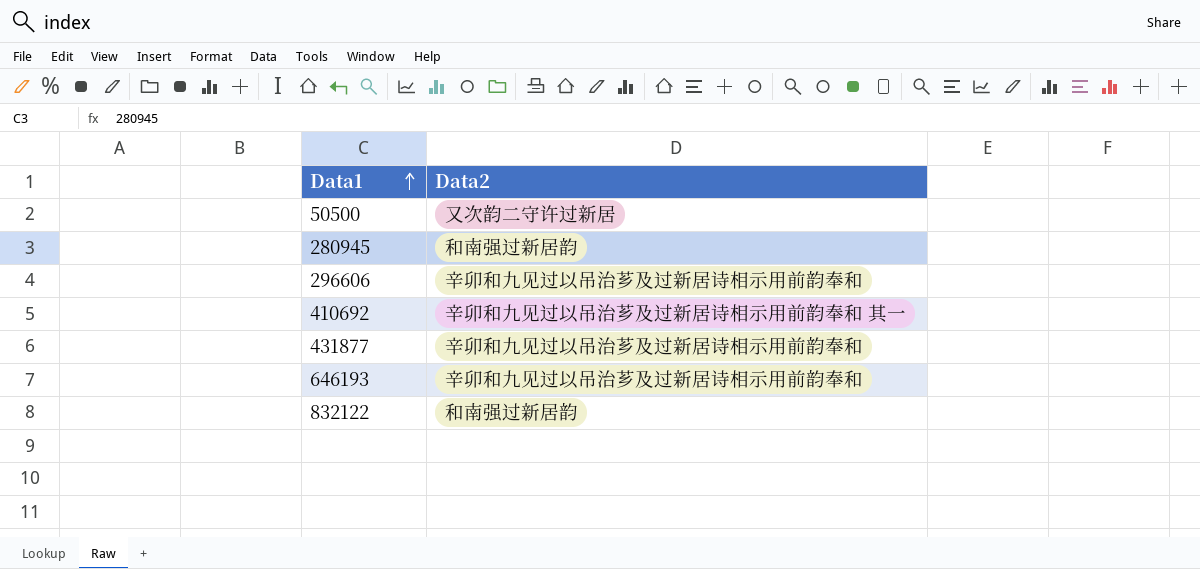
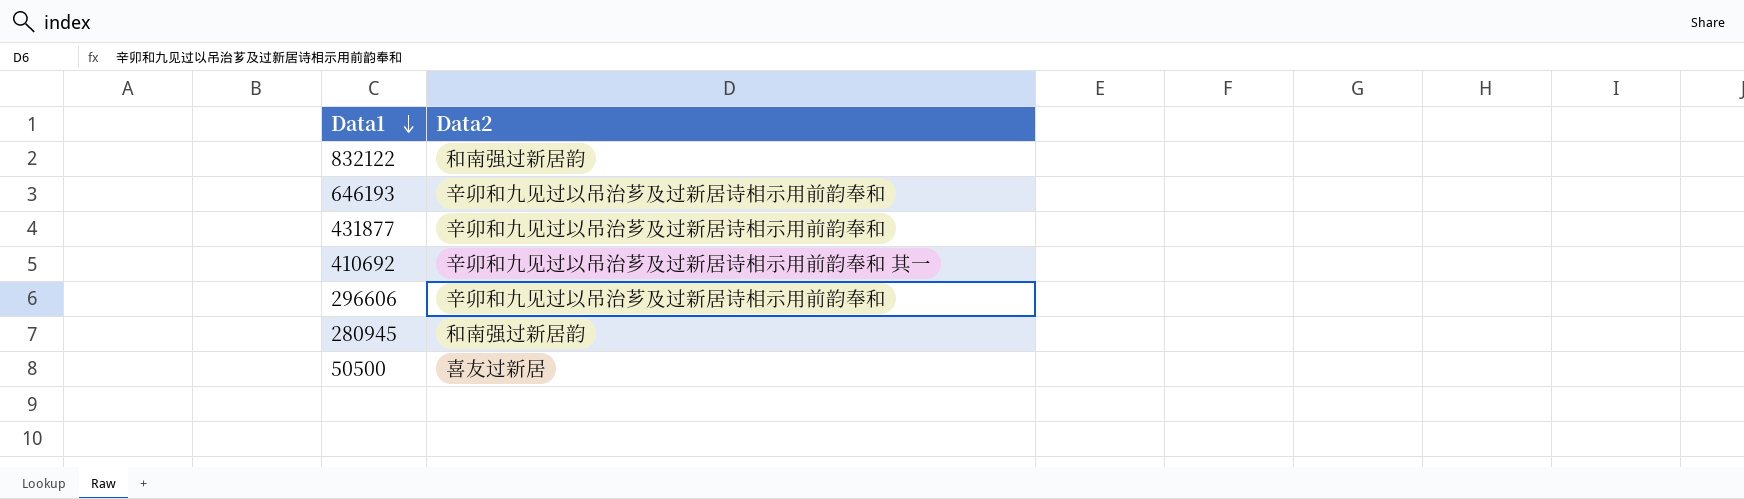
row order: Data1 ascending -> Data1 descending
50500 | Data2: 又次韵二守许过新居 -> 喜友过新居

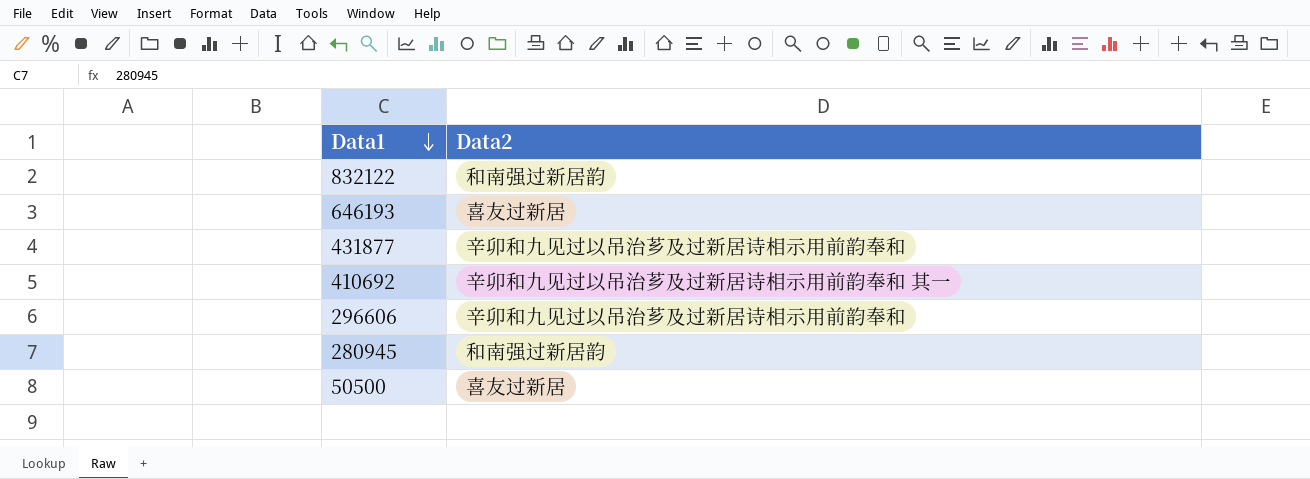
646193 | Data2: 辛卯和九见过以吊治芗及过新居诗相示用前韵奉和 -> 喜友过新居

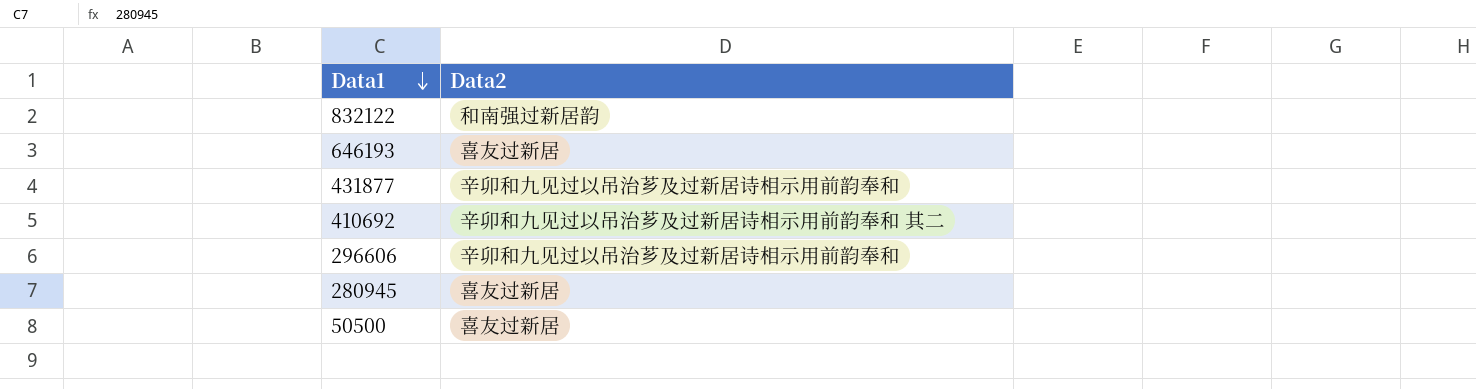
410692 | Data2: 辛卯和九见过以吊治芗及过新居诗相示用前韵奉和 其一 -> 辛卯和九见过以吊治芗及过新居诗相示用前韵奉和 其二
280945 | Data2: 和南强过新居韵 -> 喜友过新居

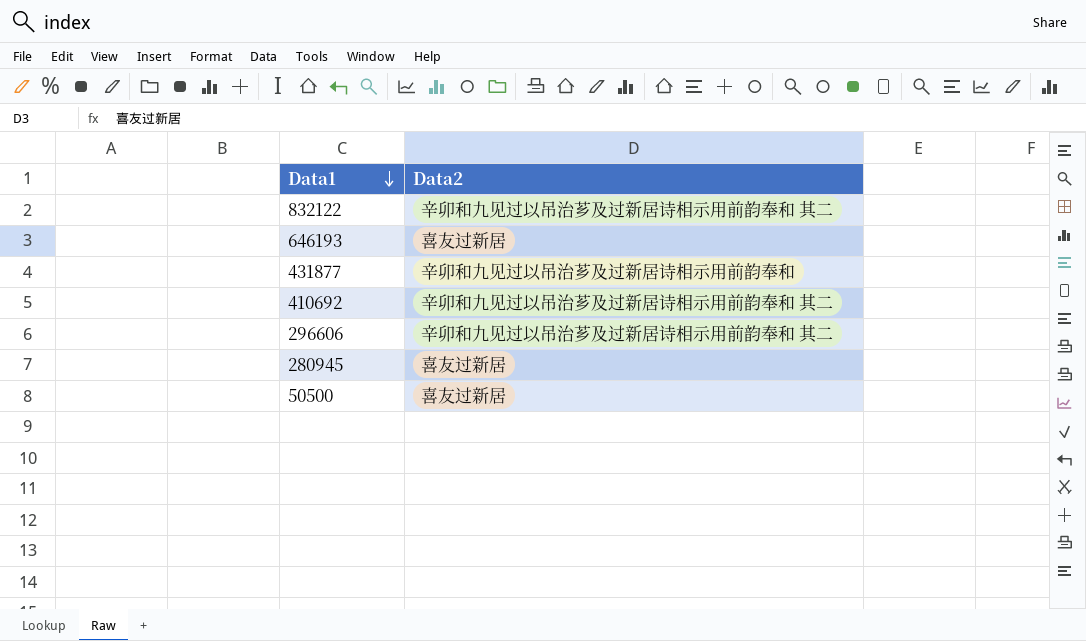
832122 | Data2: 和南强过新居韵 -> 辛卯和九见过以吊治芗及过新居诗相示用前韵奉和 其二
296606 | Data2: 辛卯和九见过以吊治芗及过新居诗相示用前韵奉和 -> 辛卯和九见过以吊治芗及过新居诗相示用前韵奉和 其二

